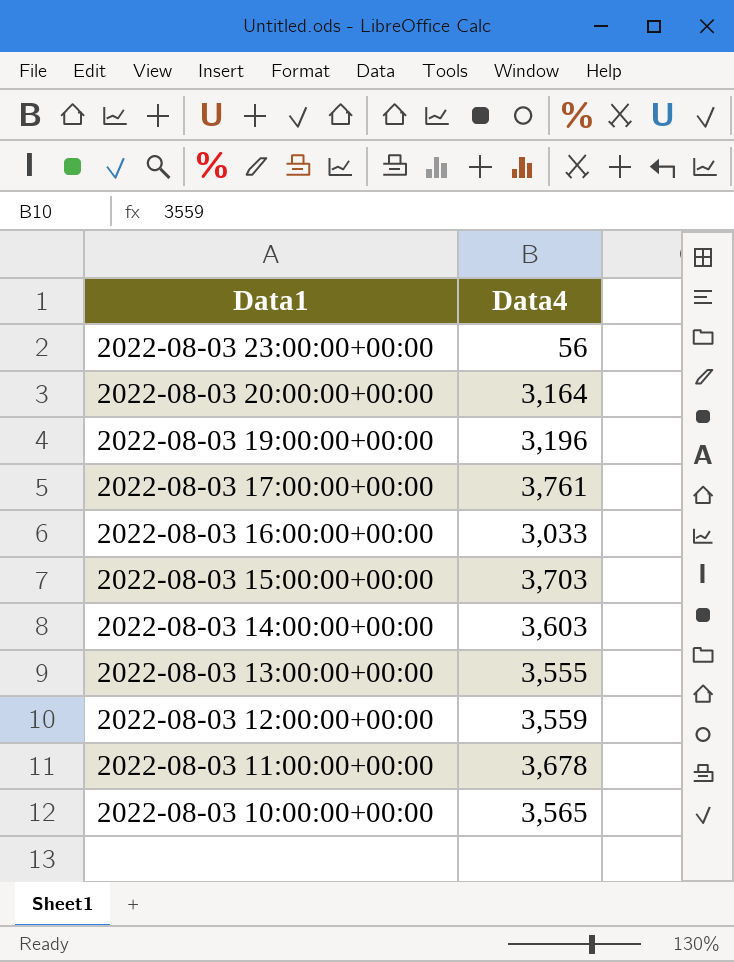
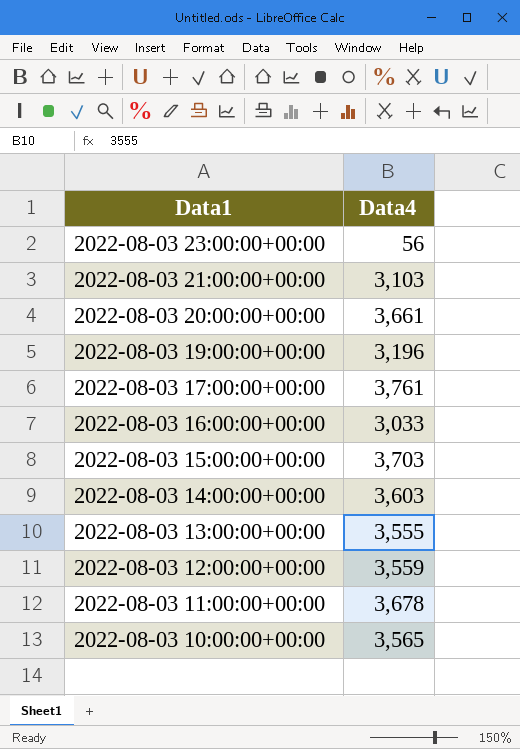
row 2022-08-03 21:00:00+00:00: none -> 3,103
2022-08-03 20:00:00+00:00 | Data4: 3,164 -> 3,661

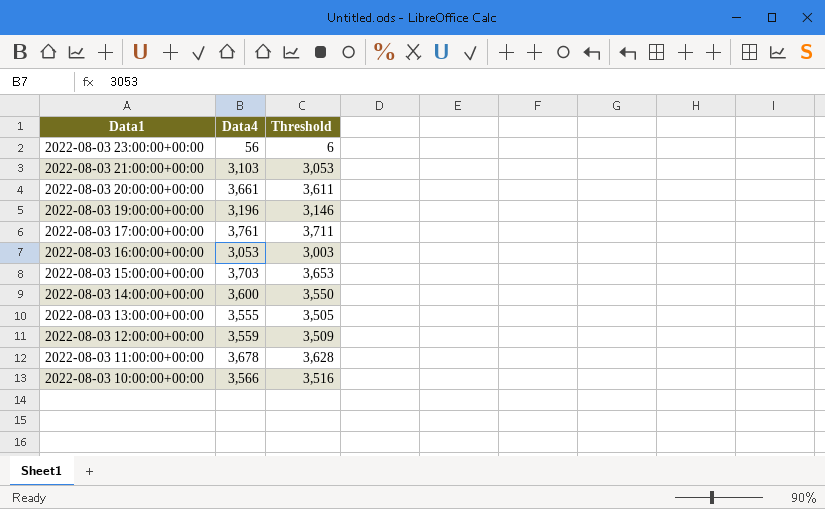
column Threshold | formula: none -> [Data4] - 50
2022-08-03 16:00:00+00:00 | Data4: 3,033 -> 3,053
2022-08-03 14:00:00+00:00 | Data4: 3,603 -> 3,600
2022-08-03 10:00:00+00:00 | Data4: 3,565 -> 3,566

